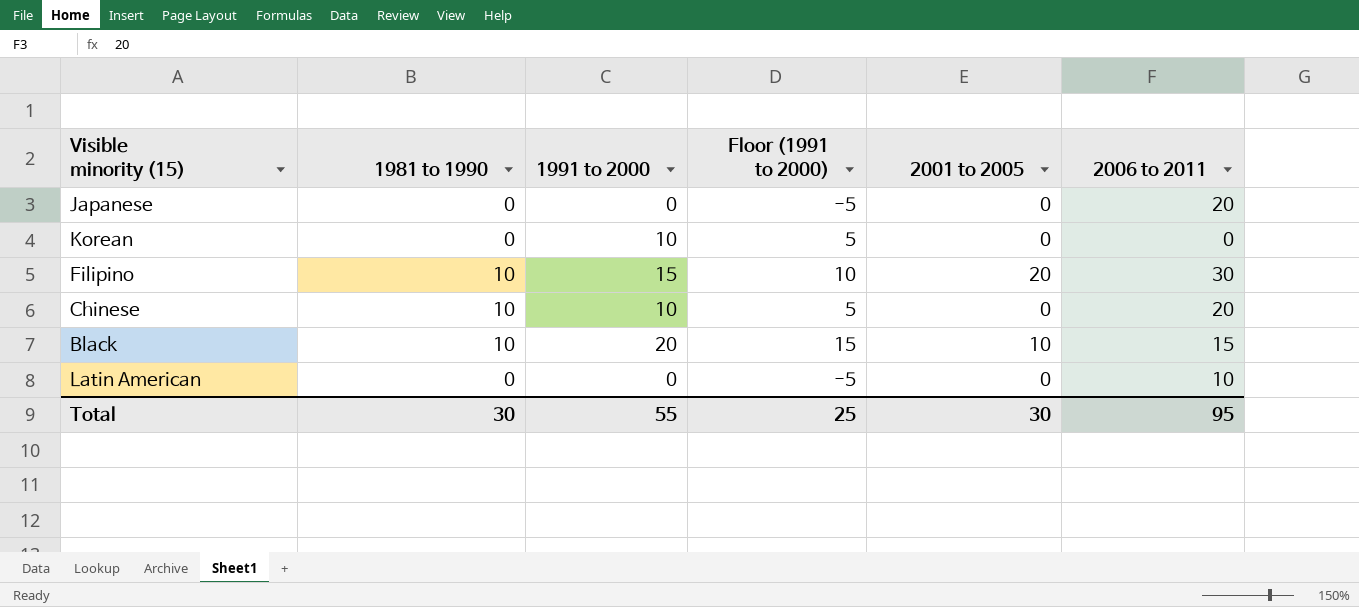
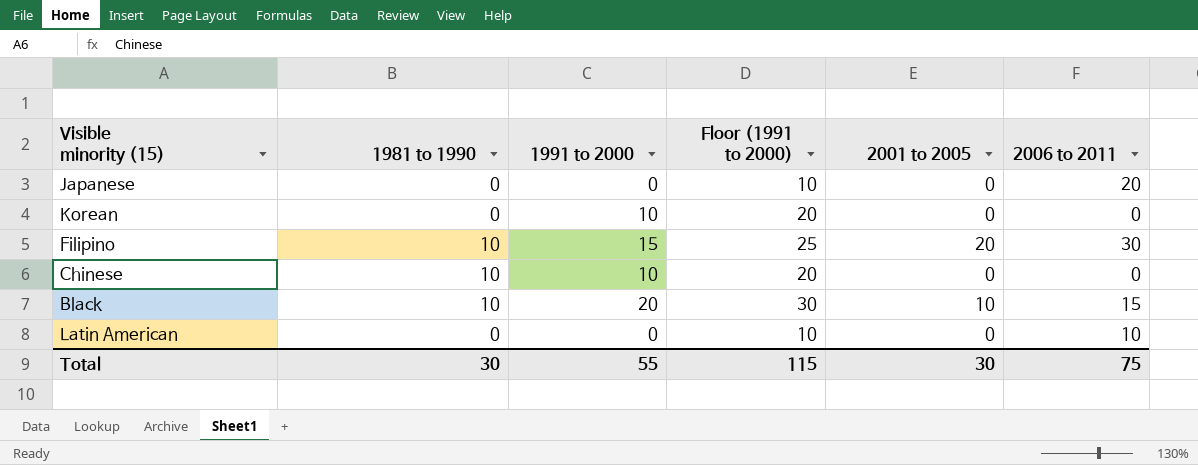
column Floor (1991 to 2000) | formula: [1991 to 2000] - 5 -> [1991 to 2000] + 10
Chinese | 2006 to 2011: 20 -> 0
Total | Floor (1991 to 2000): 25 -> 115
Total | 2006 to 2011: 95 -> 75

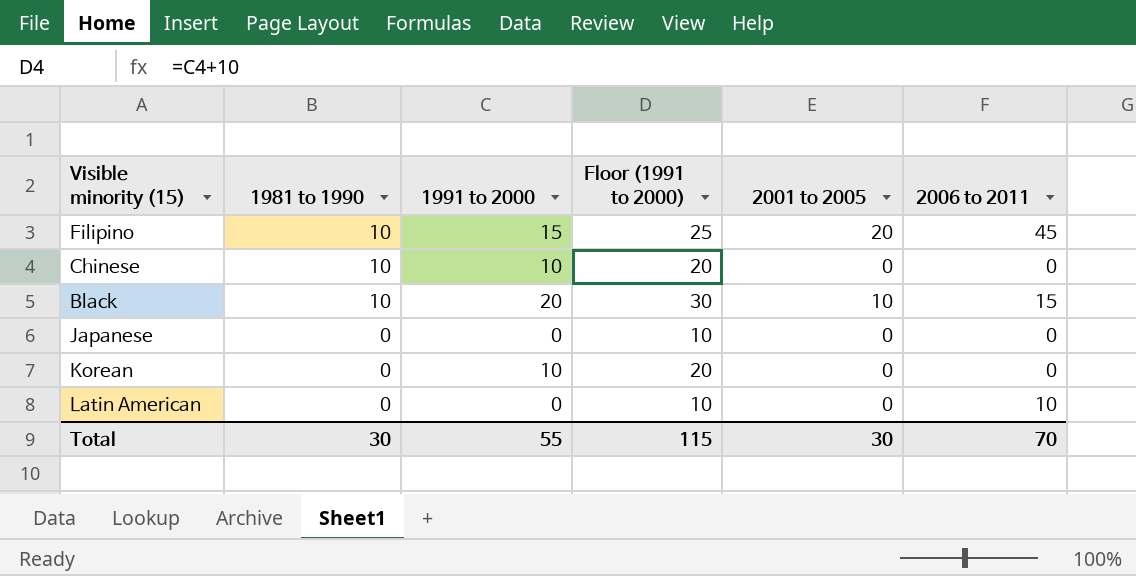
row order: none -> 1981 to 1990 descending
Filipino | 2006 to 2011: 30 -> 45
Japanese | 2006 to 2011: 20 -> 0
Total | 2006 to 2011: 75 -> 70

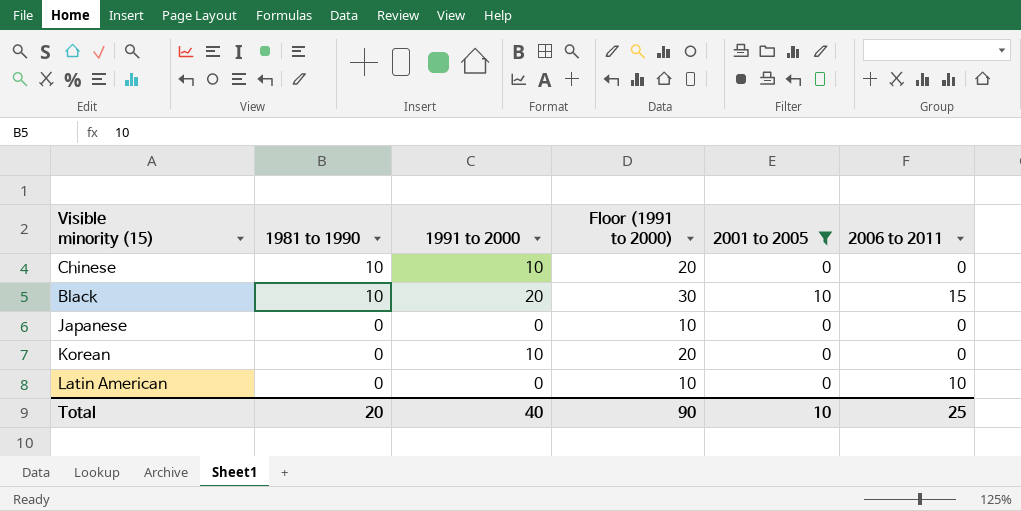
filter: none -> 2001 to 2005 != 20
Total | 1981 to 1990: 30 -> 20
Total | 1991 to 2000: 55 -> 40
Total | Floor (1991 to 2000): 115 -> 90
Total | 2001 to 2005: 30 -> 10
Total | 2006 to 2011: 70 -> 25

